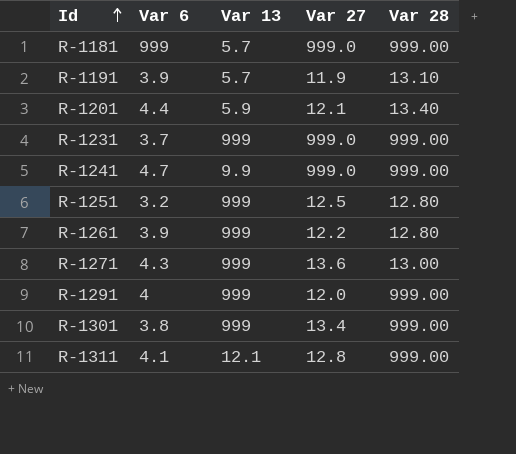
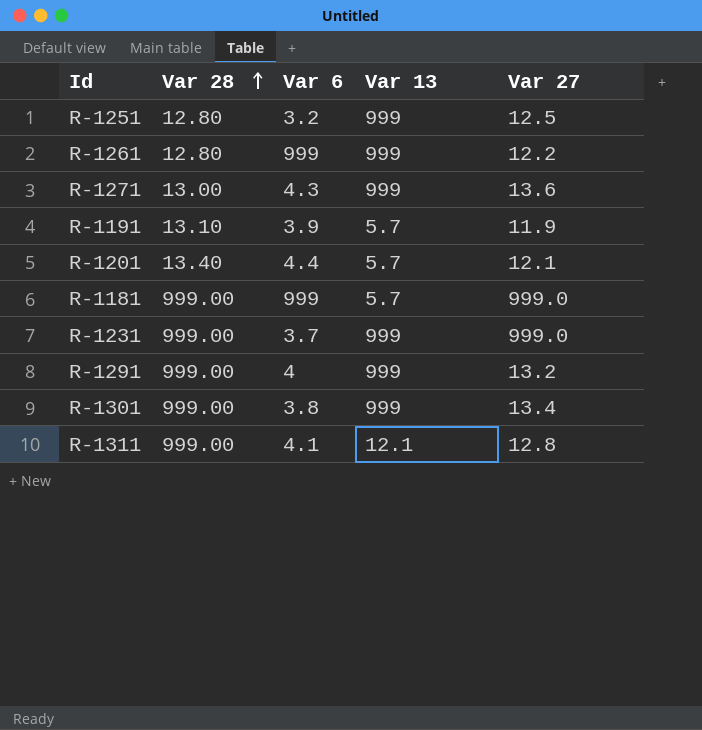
row order: Id ascending -> Var 28 ascending
column Var 28 | position: 5 -> 2
row R-1241: 4.7 | 9.9 | 999.0 | 999.00 -> none
R-1261 | Var 6: 3.9 -> 999
R-1201 | Var 13: 5.9 -> 5.7
R-1291 | Var 27: 12.0 -> 13.2

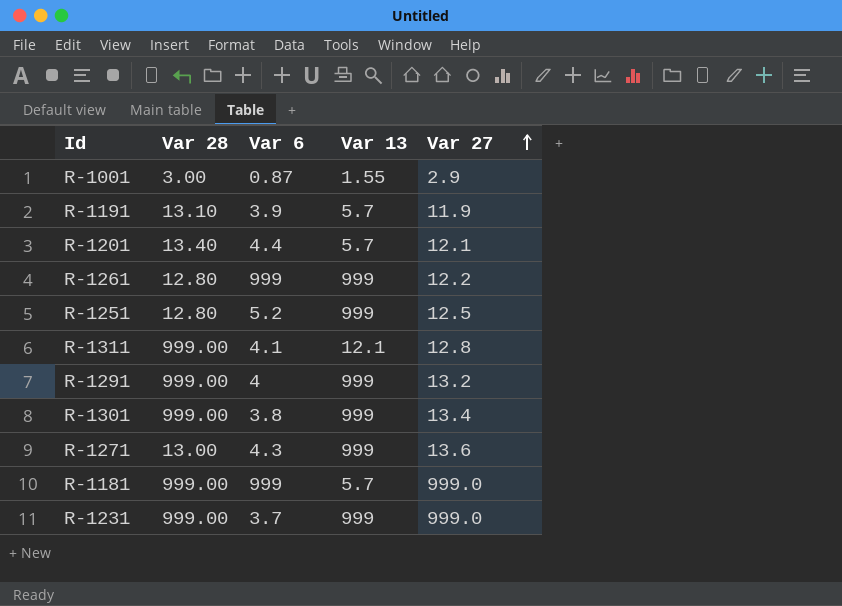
row order: Var 28 ascending -> Var 27 ascending
row R-1001: none -> 3.00 | 0.87 | 1.55 | 2.9
R-1251 | Var 6: 3.2 -> 5.2

